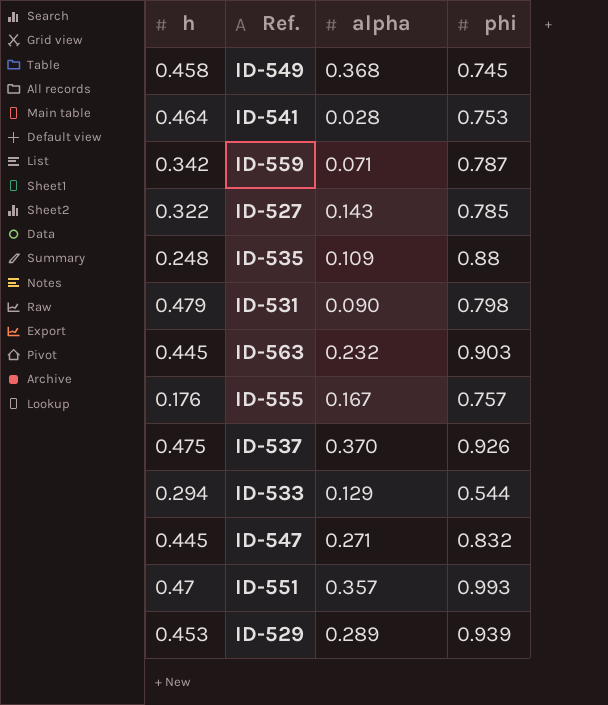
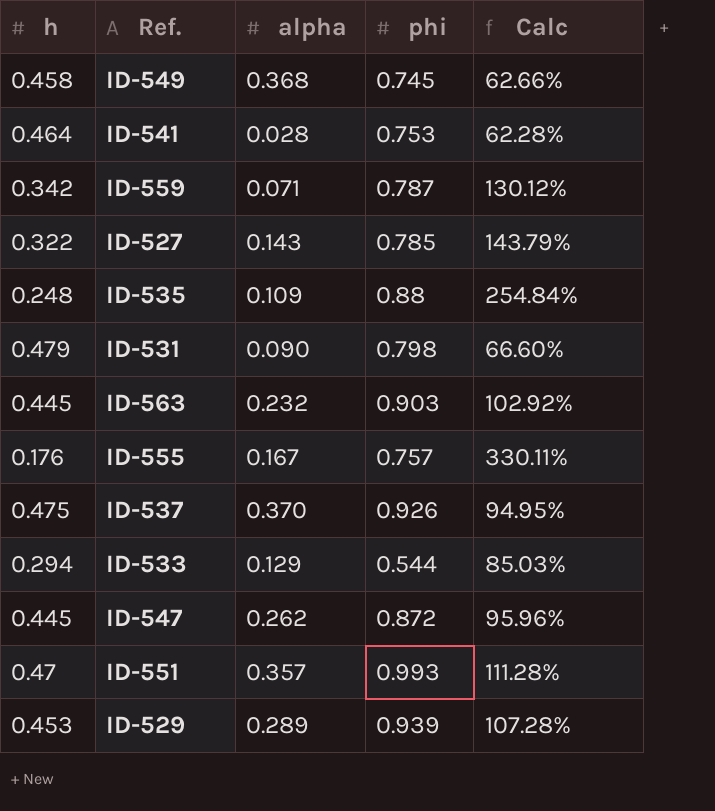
column Calc | formula: none -> ([phi] - [h]) / [h]
ID-547 | alpha: 0.271 -> 0.262
ID-547 | phi: 0.832 -> 0.872

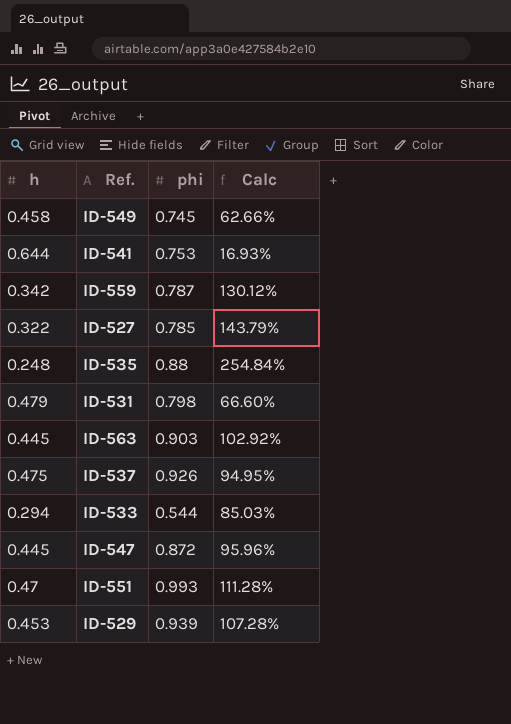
column alpha | position: 3 -> none
row ID-555: 0.176 | 0.167 | 0.757 | 330.11% -> none
ID-541 | h: 0.464 -> 0.644
ID-541 | Calc: 62.28% -> 16.93%

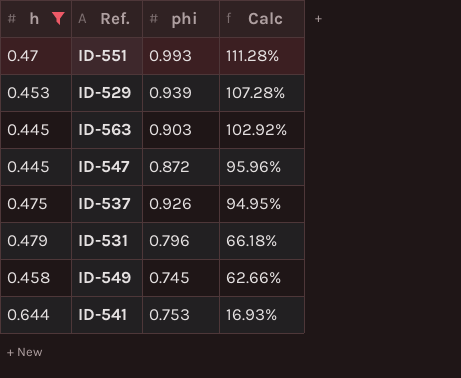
filter: none -> h >= 0.445
row order: none -> Calc descending
ID-531 | phi: 0.798 -> 0.796
ID-531 | Calc: 66.60% -> 66.18%

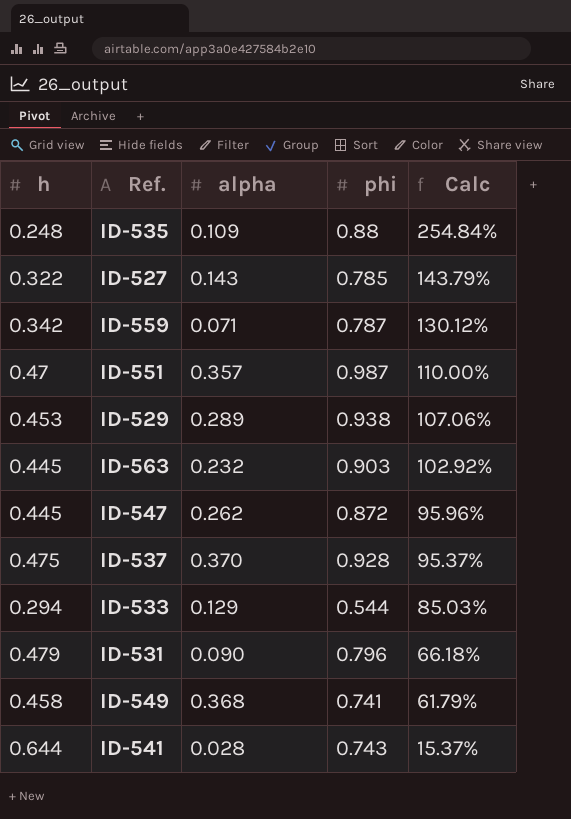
filter: h >= 0.445 -> none
column alpha | position: none -> 3
ID-551 | phi: 0.993 -> 0.987
ID-551 | Calc: 111.28% -> 110.00%
ID-529 | phi: 0.939 -> 0.938
ID-529 | Calc: 107.28% -> 107.06%
ID-537 | phi: 0.926 -> 0.928
ID-537 | Calc: 94.95% -> 95.37%
ID-549 | phi: 0.745 -> 0.741
ID-549 | Calc: 62.66% -> 61.79%
ID-541 | phi: 0.753 -> 0.743
ID-541 | Calc: 16.93% -> 15.37%

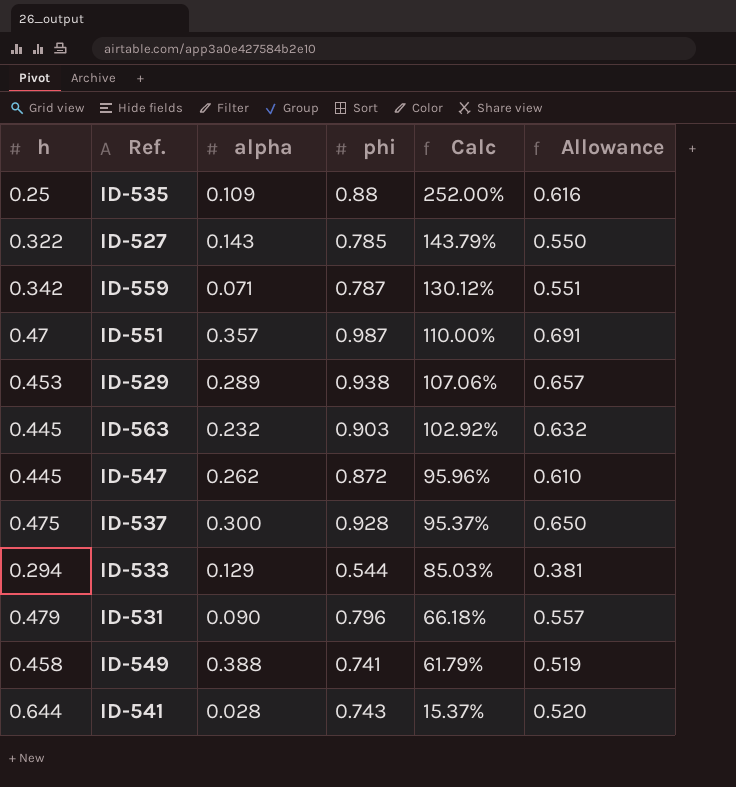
column Allowance | formula: none -> [phi] * 0.7
ID-535 | h: 0.248 -> 0.25
ID-535 | Calc: 254.84% -> 252.00%
ID-537 | alpha: 0.370 -> 0.300
ID-549 | alpha: 0.368 -> 0.388

